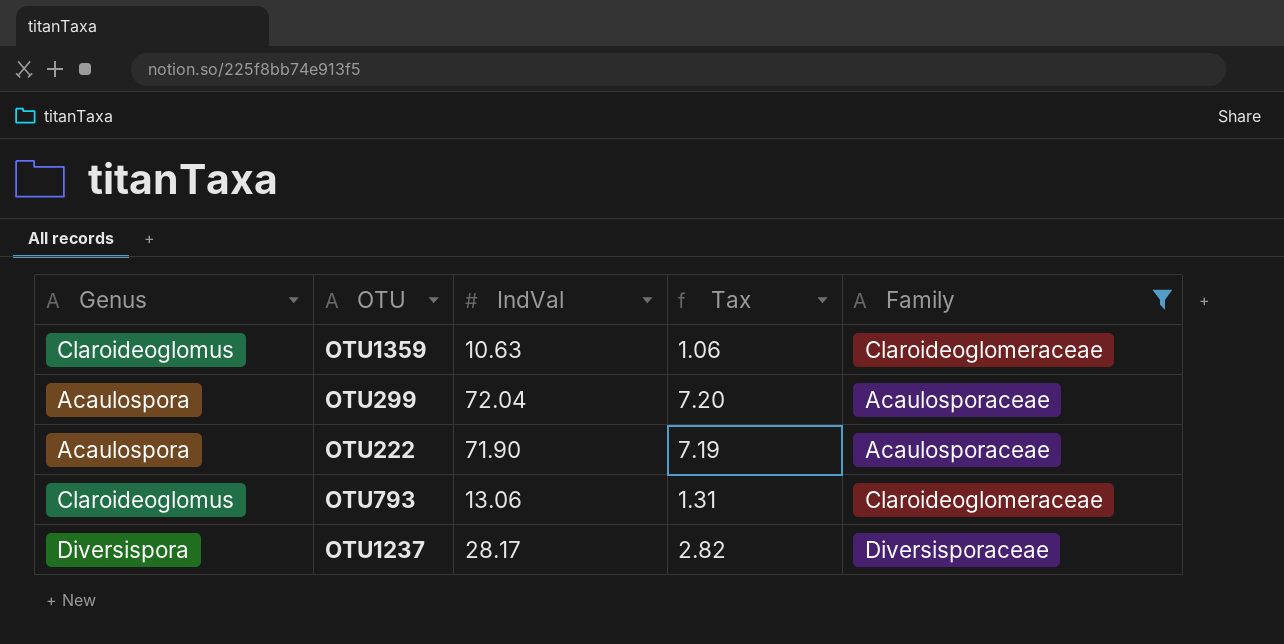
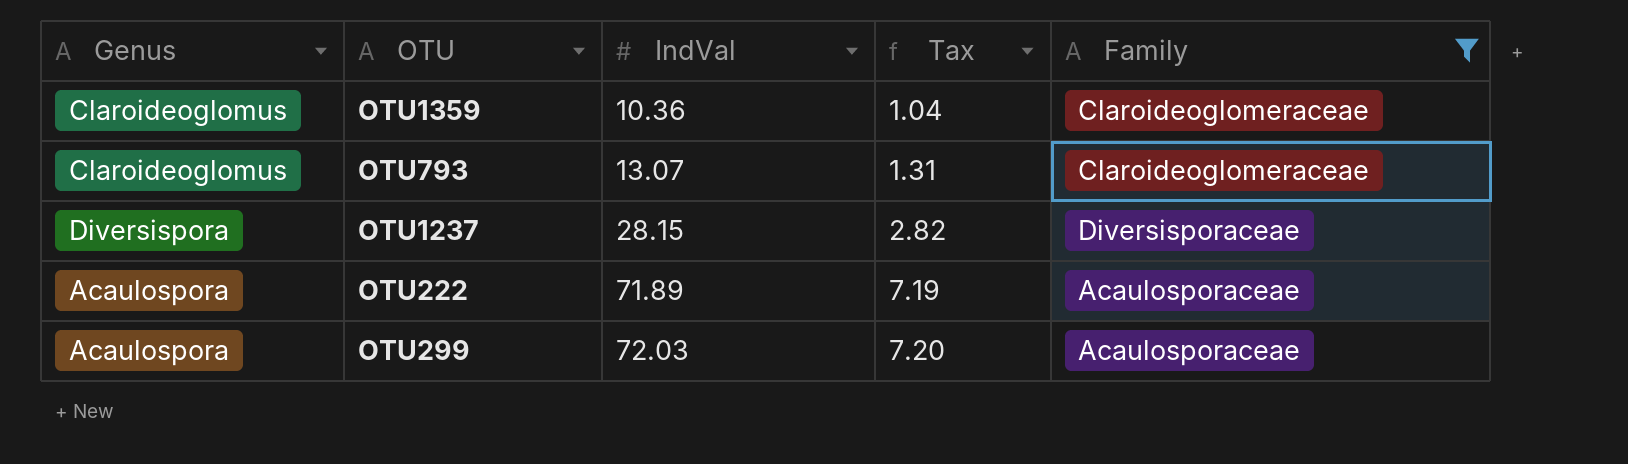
row order: none -> IndVal ascending
OTU1359 | IndVal: 10.63 -> 10.36
OTU1359 | Tax: 1.06 -> 1.04
OTU793 | IndVal: 13.06 -> 13.07
OTU1237 | IndVal: 28.17 -> 28.15
OTU222 | IndVal: 71.90 -> 71.89
OTU299 | IndVal: 72.04 -> 72.03

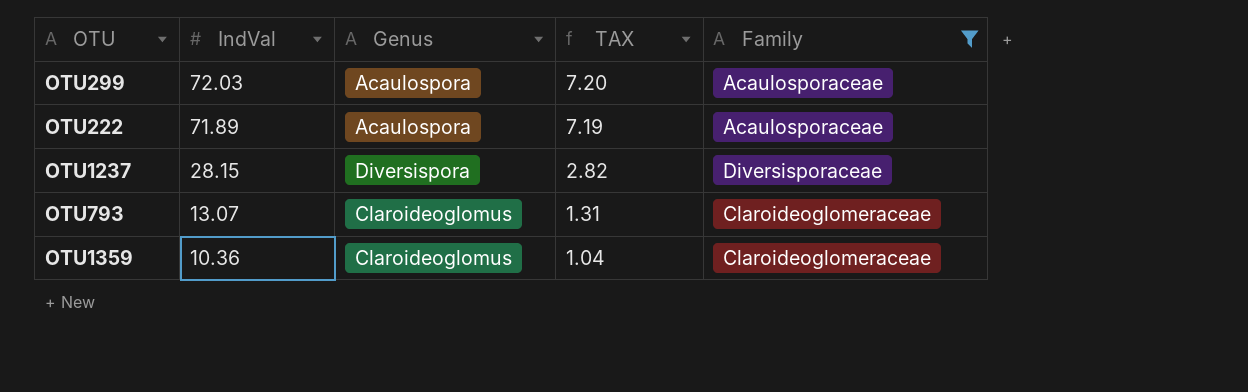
row order: IndVal ascending -> IndVal descending
column Genus | position: 1 -> 3
column name: Tax -> TAX

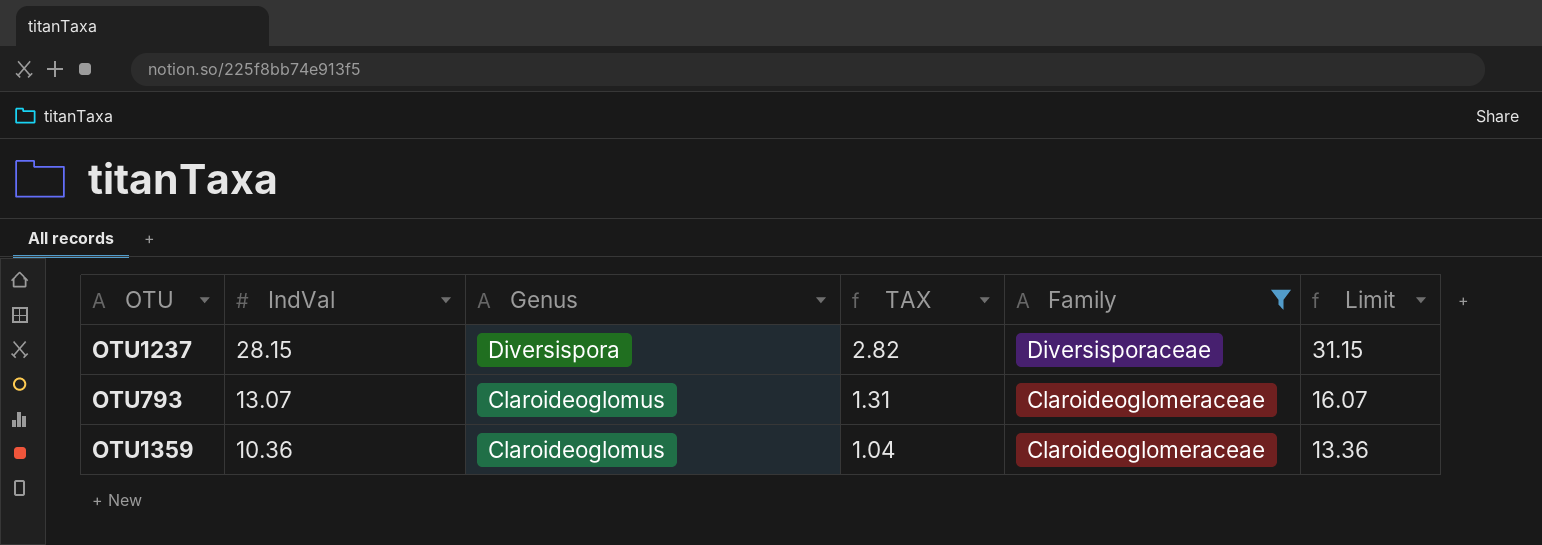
column Limit | formula: none -> [IndVal] + 3
row OTU299: 72.03 | Acaulospora | 7.20 | Acaulosporaceae -> none
row OTU222: 71.89 | Acaulospora | 7.19 | Acaulosporaceae -> none

